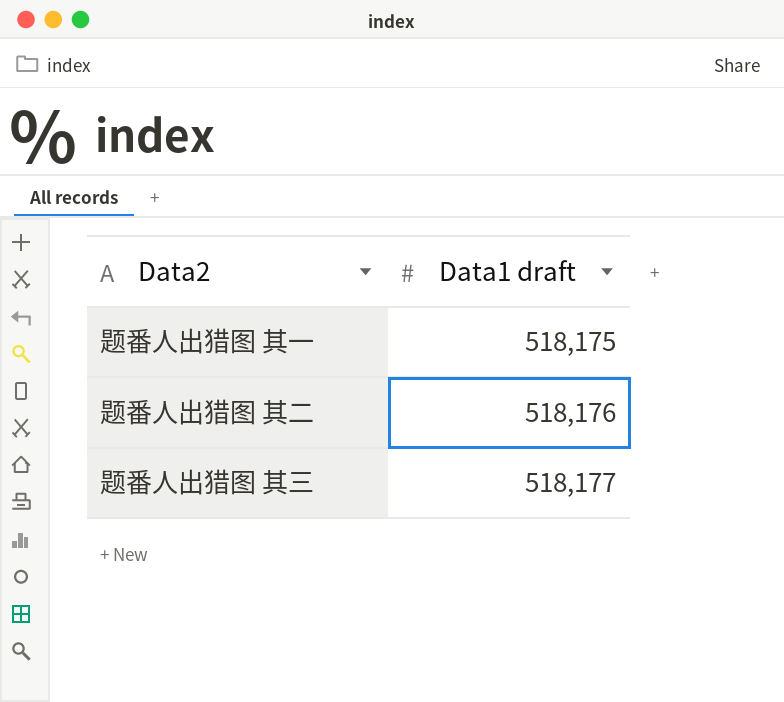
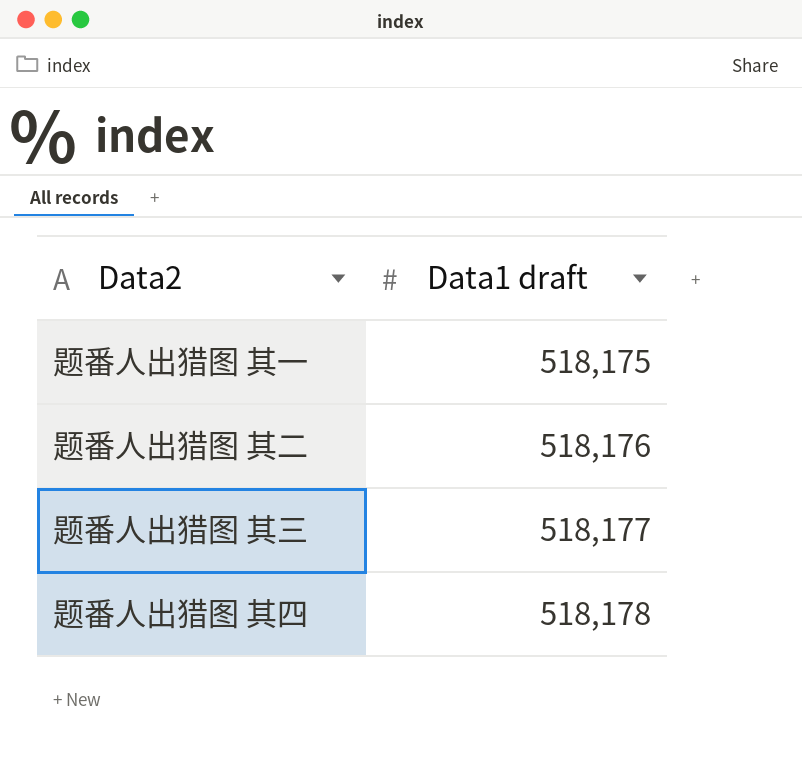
row 题番人出猎图 其四: none -> 518,178

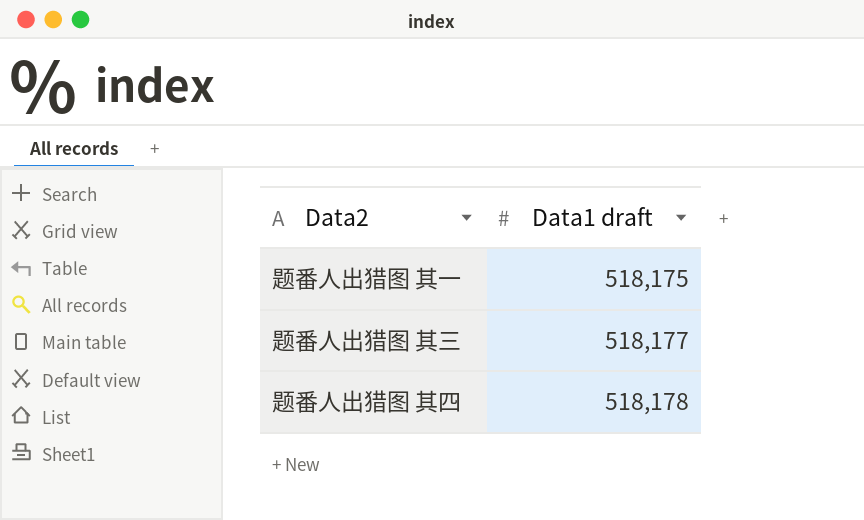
row 题番人出猎图 其二: 518,176 -> none

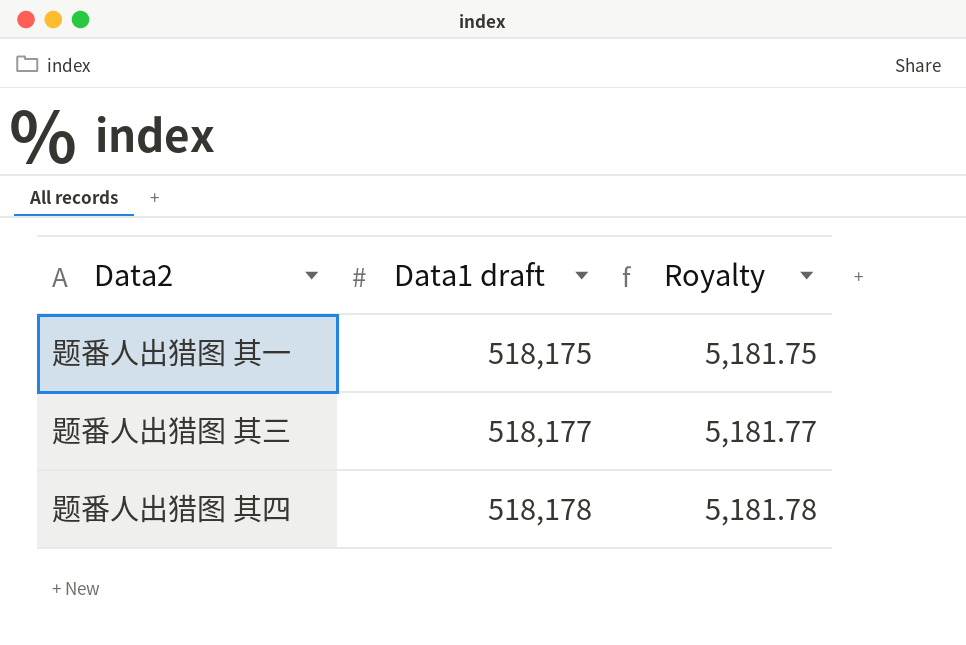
column Royalty | formula: none -> [Data1 draft] * 0.01

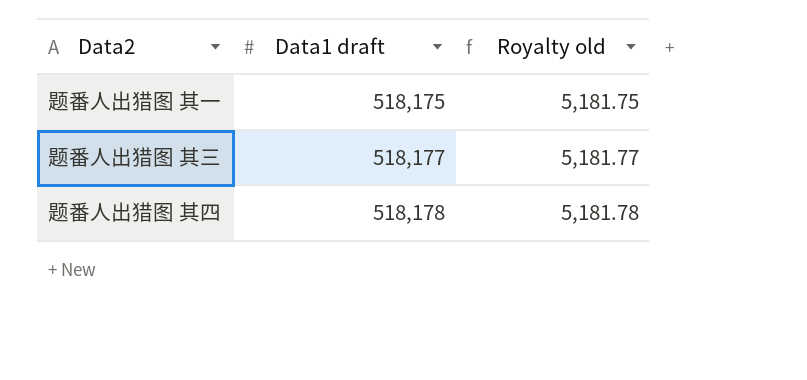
column name: Royalty -> Royalty old

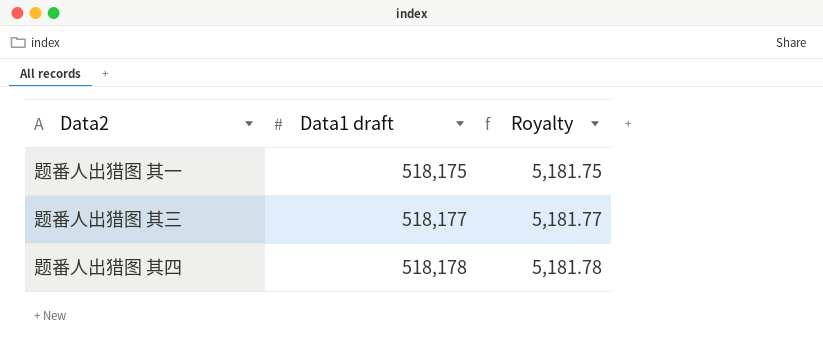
column name: Royalty old -> Royalty

